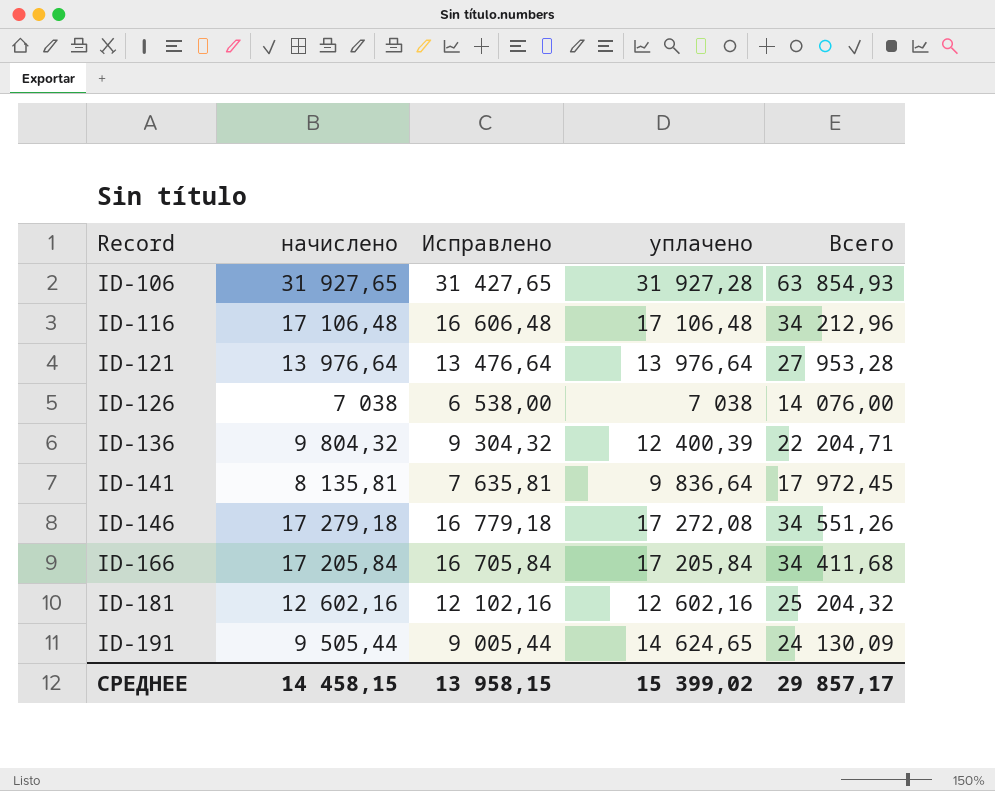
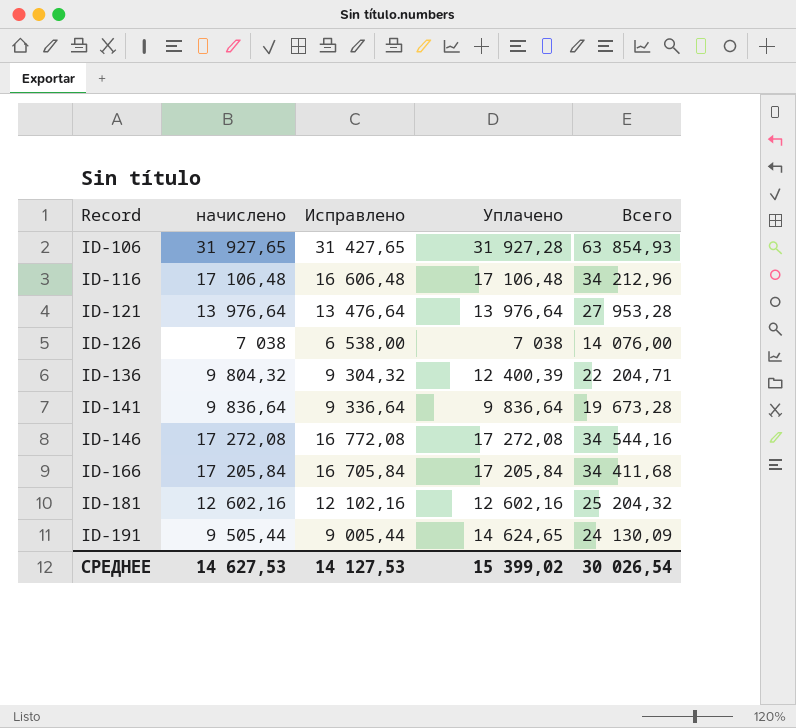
column name: уплачено -> Уплачено
ID-141 | начислено: 8 135,81 -> 9 836,64
ID-141 | Исправлено: 7 635,81 -> 9 336,64
ID-141 | Всего: 17 972,45 -> 19 673,28
ID-146 | начислено: 17 279,18 -> 17 272,08
ID-146 | Исправлено: 16 779,18 -> 16 772,08
ID-146 | Всего: 34 551,26 -> 34 544,16
СРЕДНЕЕ | начислено: 14 458,15 -> 14 627,53
СРЕДНЕЕ | Исправлено: 13 958,15 -> 14 127,53
СРЕДНЕЕ | Всего: 29 857,17 -> 30 026,54

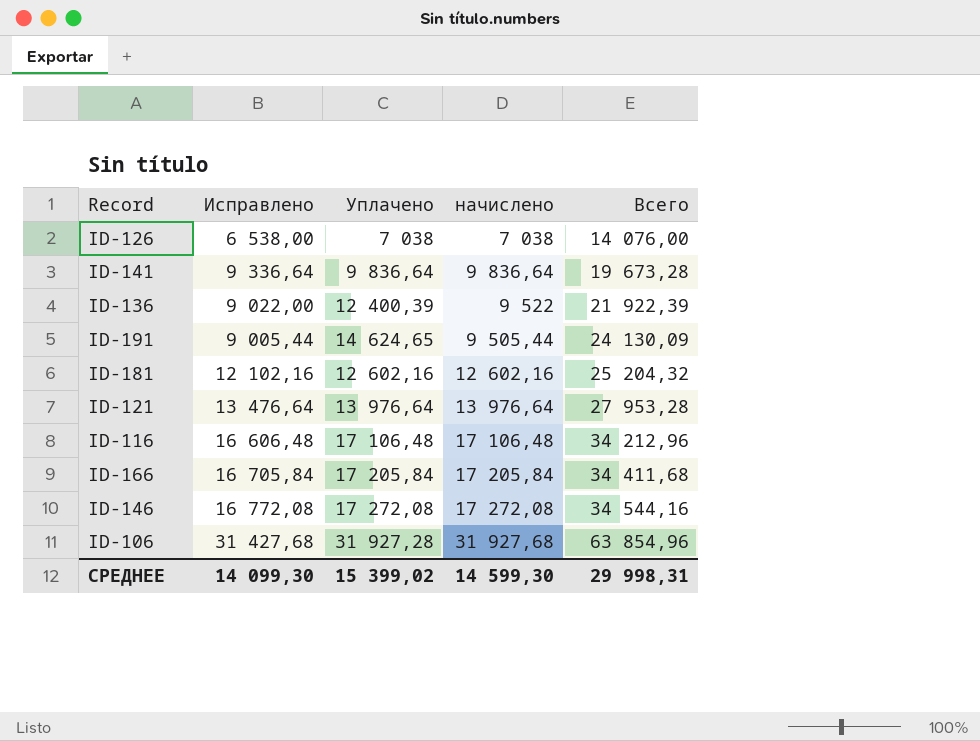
row order: Record ascending -> Всего ascending
column начислено | position: 2 -> 4
ID-136 | Исправлено: 9 304,32 -> 9 022,00
ID-136 | начислено: 9 804,32 -> 9 522
ID-136 | Всего: 22 204,71 -> 21 922,39
ID-106 | Исправлено: 31 427,65 -> 31 427,68
ID-106 | начислено: 31 927,65 -> 31 927,68
ID-106 | Всего: 63 854,93 -> 63 854,96
СРЕДНЕЕ | Исправлено: 14 127,53 -> 14 099,30
СРЕДНЕЕ | начислено: 14 627,53 -> 14 599,30
СРЕДНЕЕ | Всего: 30 026,54 -> 29 998,31

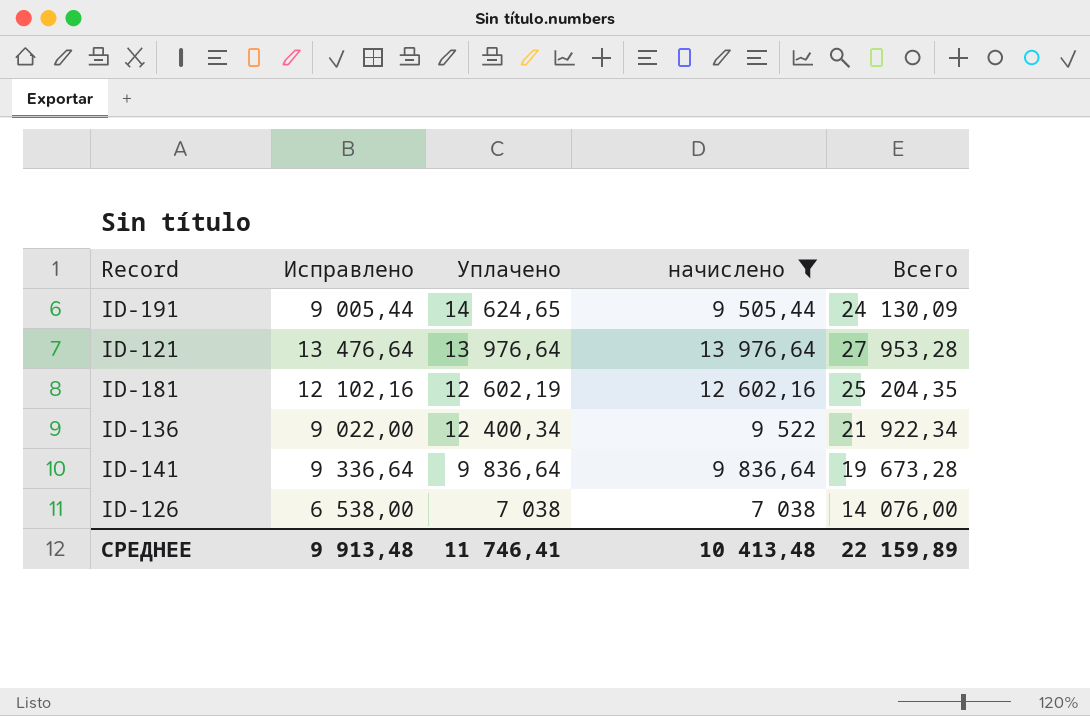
filter: none -> начислено <= 13 976,64
row order: Всего ascending -> Уплачено descending
ID-181 | Уплачено: 12 602,16 -> 12 602,19
ID-181 | Всего: 25 204,32 -> 25 204,35
ID-136 | Уплачено: 12 400,39 -> 12 400,34
ID-136 | Всего: 21 922,39 -> 21 922,34
СРЕДНЕЕ | Исправлено: 14 099,30 -> 9 913,48
СРЕДНЕЕ | Уплачено: 15 399,02 -> 11 746,41
СРЕДНЕЕ | начислено: 14 599,30 -> 10 413,48
СРЕДНЕЕ | Всего: 29 998,31 -> 22 159,89

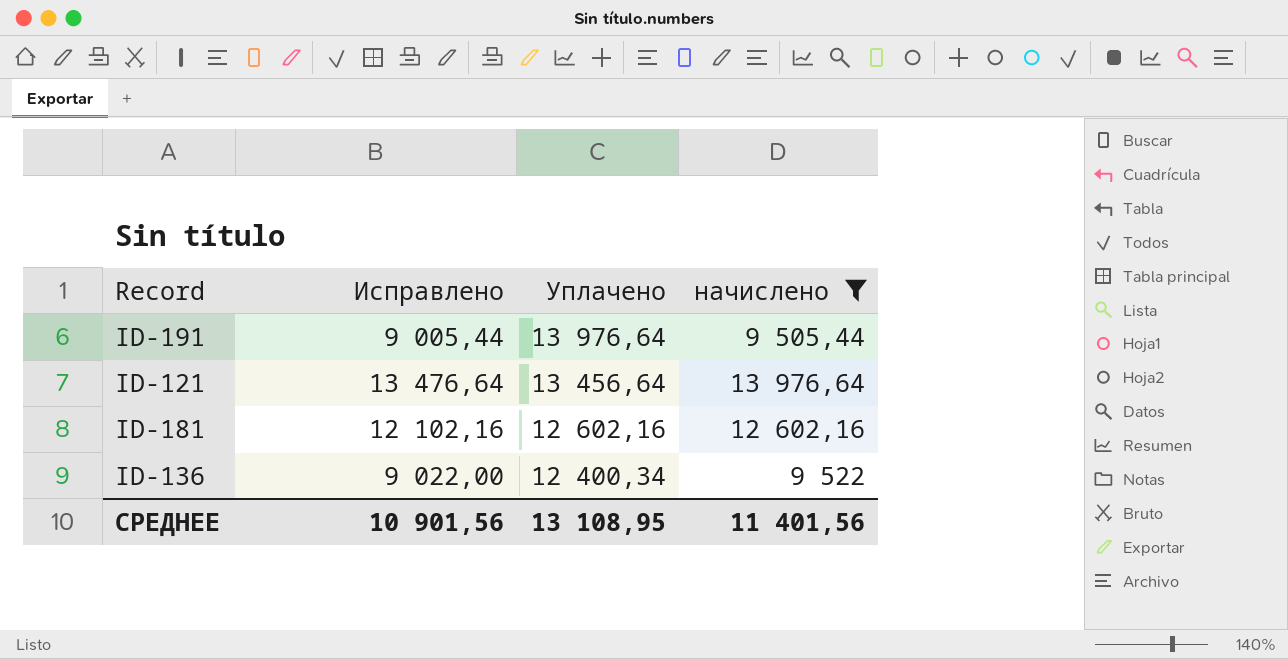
column Всего | formula: [Уплачено] + [начислено] -> none
row ID-141: 9 336,64 | 9 836,64 | 9 836,64 | 19 673,28 -> none
row ID-126: 6 538,00 | 7 038 | 7 038 | 14 076,00 -> none
ID-191 | Уплачено: 14 624,65 -> 13 976,64
ID-121 | Уплачено: 13 976,64 -> 13 456,64
ID-181 | Уплачено: 12 602,19 -> 12 602,16
СРЕДНЕЕ | Исправлено: 9 913,48 -> 10 901,56
СРЕДНЕЕ | Уплачено: 11 746,41 -> 13 108,95
СРЕДНЕЕ | начислено: 10 413,48 -> 11 401,56

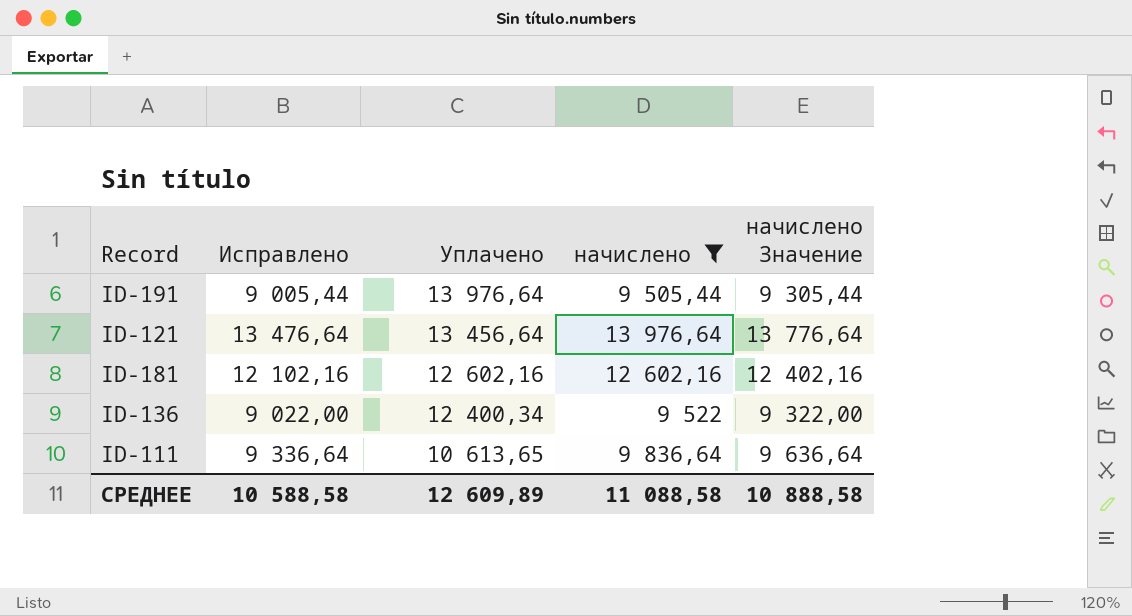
column начислено Значение | formula: none -> [начислено] - 200
row ID-111: none -> 9 336,64 | 10 613,65 | 9 836,64 | 9 636,64
СРЕДНЕЕ | Исправлено: 10 901,56 -> 10 588,58
СРЕДНЕЕ | Уплачено: 13 108,95 -> 12 609,89
СРЕДНЕЕ | начислено: 11 401,56 -> 11 088,58

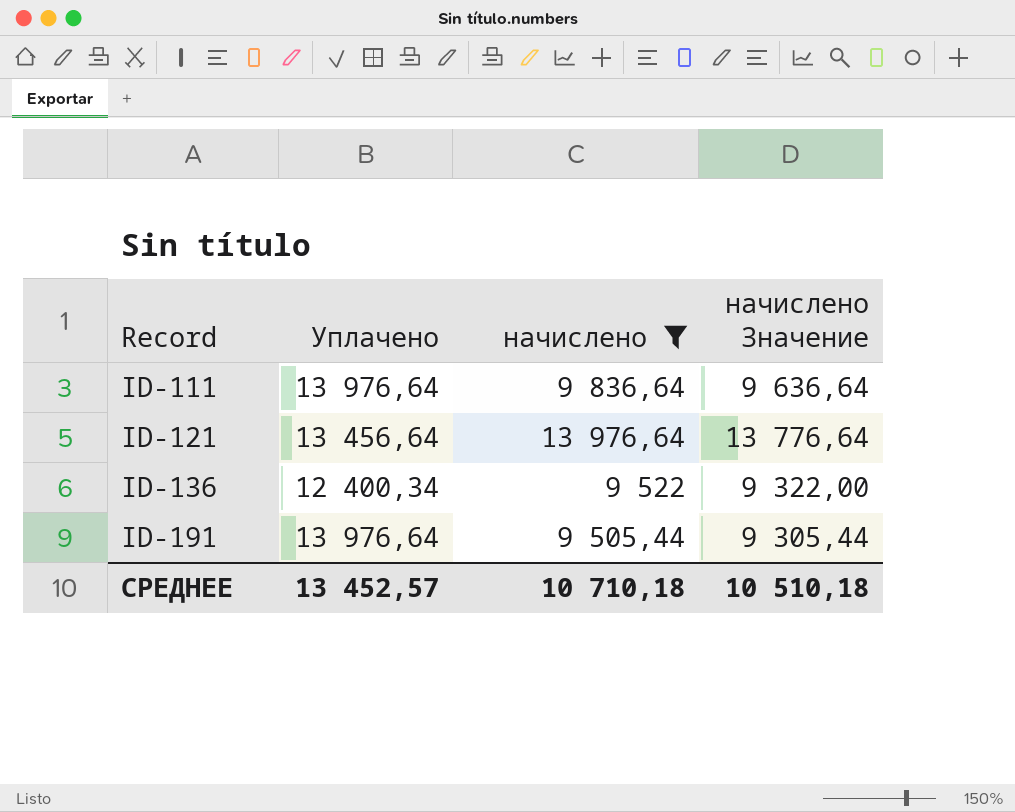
row order: Уплачено descending -> Record ascending
column Исправлено | formula: [начислено] - 500 -> none
row ID-181: 12 102,16 | 12 602,16 | 12 602,16 | 12 402,16 -> none
ID-111 | Уплачено: 10 613,65 -> 13 976,64
СРЕДНЕЕ | Уплачено: 12 609,89 -> 13 452,57
СРЕДНЕЕ | начислено: 11 088,58 -> 10 710,18
СРЕДНЕЕ | начислено Значение: 10 888,58 -> 10 510,18

